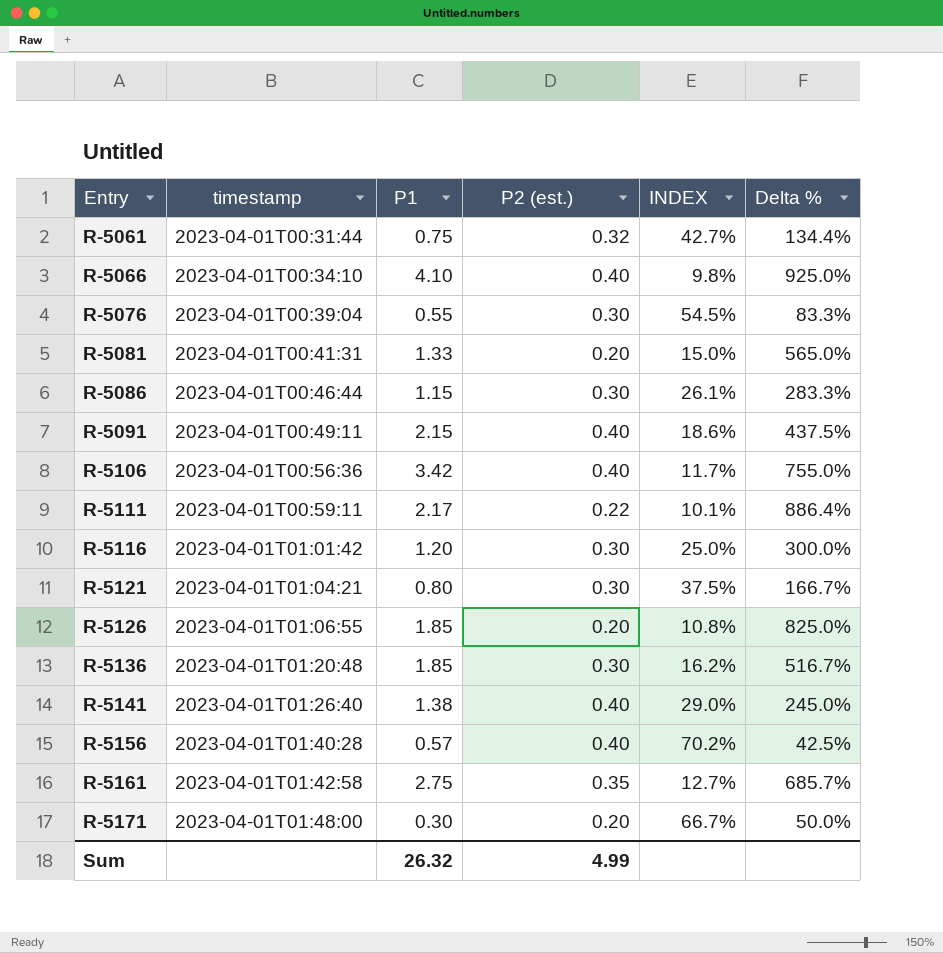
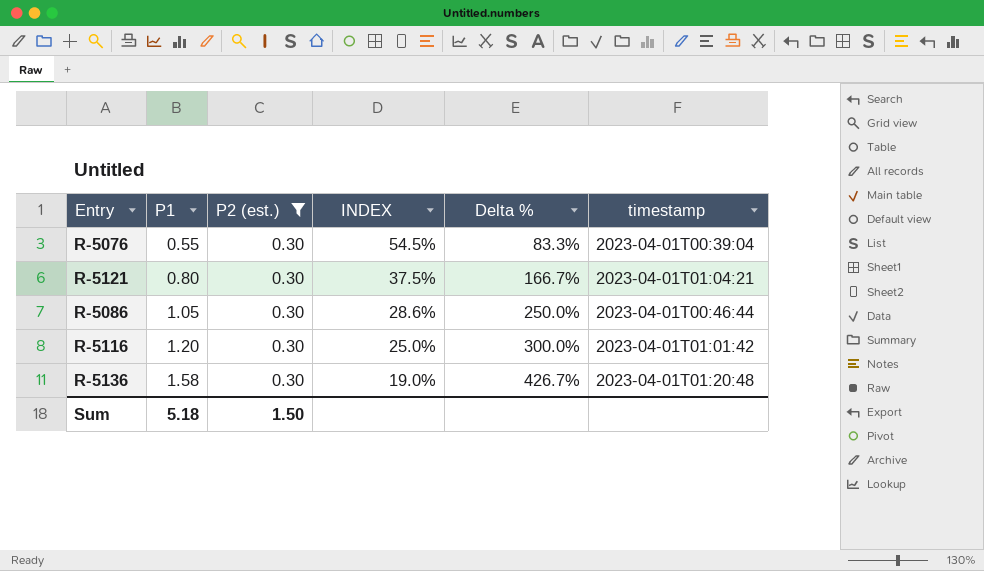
filter: none -> P2 (est.) = 0.30
row order: Entry ascending -> P1 ascending
column timestamp | position: 2 -> 6
R-5086 | P1: 1.15 -> 1.05
R-5086 | INDEX: 26.1% -> 28.6%
R-5086 | Delta %: 283.3% -> 250.0%
R-5136 | P1: 1.85 -> 1.58
R-5136 | INDEX: 16.2% -> 19.0%
R-5136 | Delta %: 516.7% -> 426.7%
Sum | P1: 26.32 -> 5.18
Sum | P2 (est.): 4.99 -> 1.50

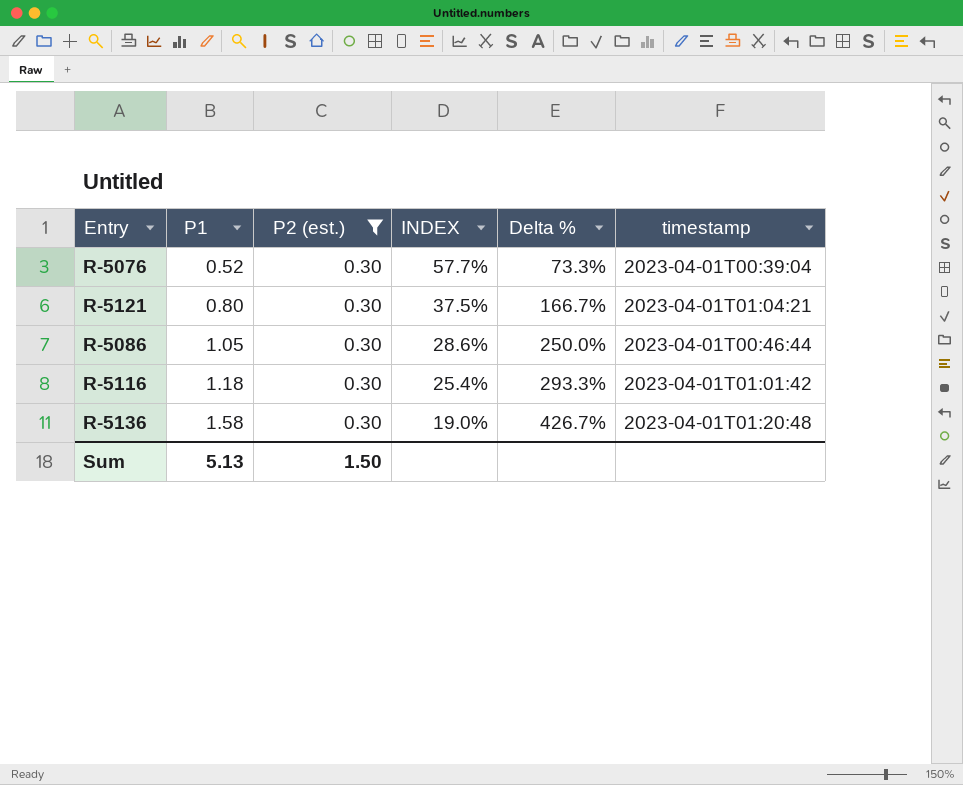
R-5076 | P1: 0.55 -> 0.52
R-5076 | INDEX: 54.5% -> 57.7%
R-5076 | Delta %: 83.3% -> 73.3%
R-5116 | P1: 1.20 -> 1.18
R-5116 | INDEX: 25.0% -> 25.4%
R-5116 | Delta %: 300.0% -> 293.3%
Sum | P1: 5.18 -> 5.13

